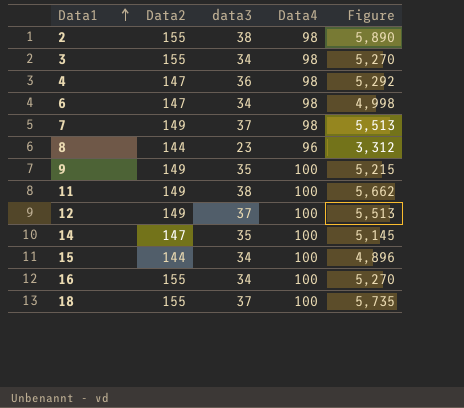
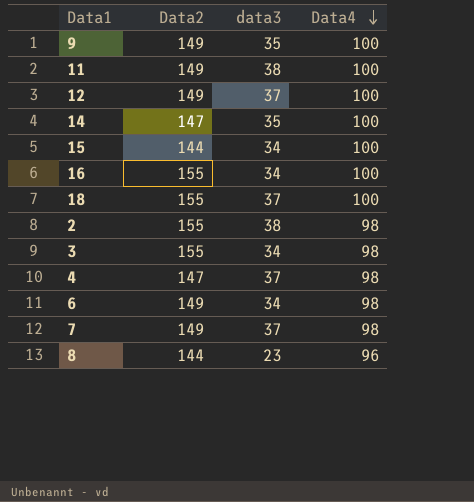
row order: Data1 ascending -> Data4 descending
column Figure | formula: [Data2] * [data3] -> none
4 | data3: 36 -> 37
6 | Data2: 147 -> 149

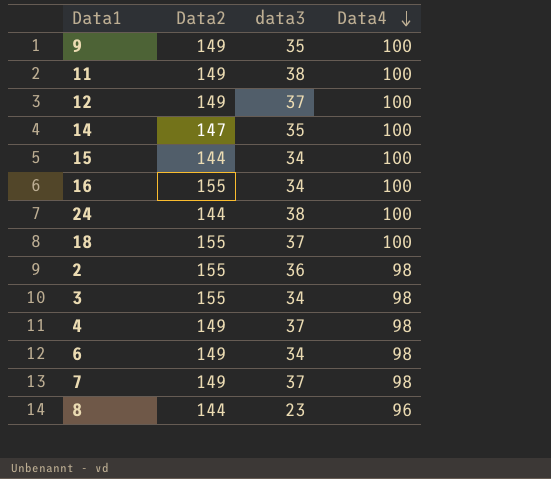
row 24: none -> 144 | 38 | 100
2 | data3: 38 -> 36
4 | Data2: 147 -> 149

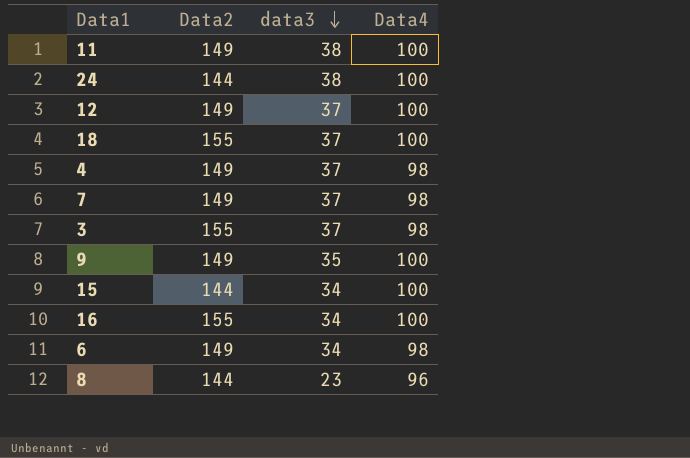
row order: Data4 descending -> data3 descending
row 14: 147 | 35 | 100 -> none
row 2: 155 | 36 | 98 -> none
3 | data3: 34 -> 37

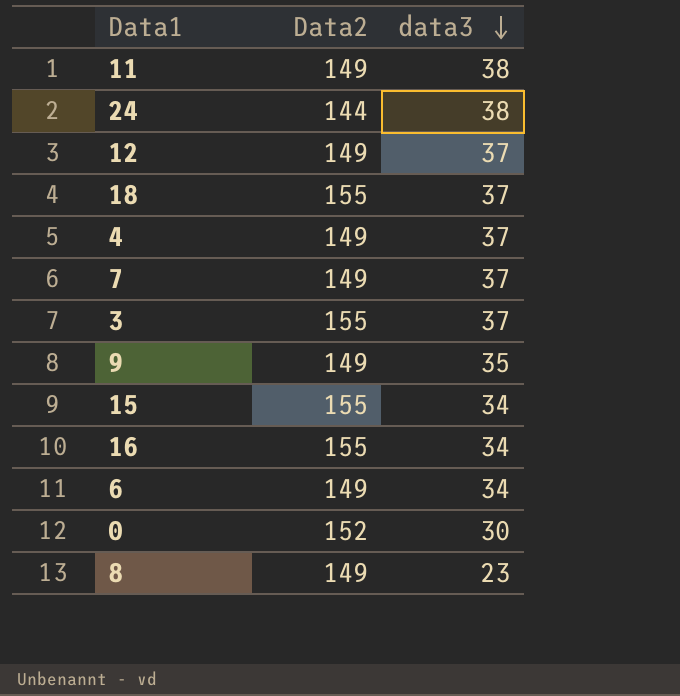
column Data4 | position: 4 -> none
15 | Data2: 144 -> 155
row 0: none -> 152 | 30
8 | Data2: 144 -> 149

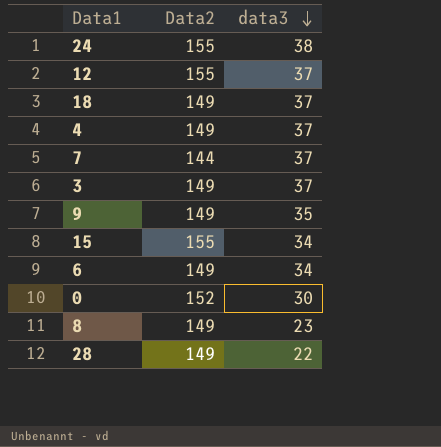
row 11: 149 | 38 -> none
row 16: 155 | 34 -> none
24 | Data2: 144 -> 155
12 | Data2: 149 -> 155
18 | Data2: 155 -> 149
7 | Data2: 149 -> 144
3 | Data2: 155 -> 149
row 28: none -> 149 | 22

